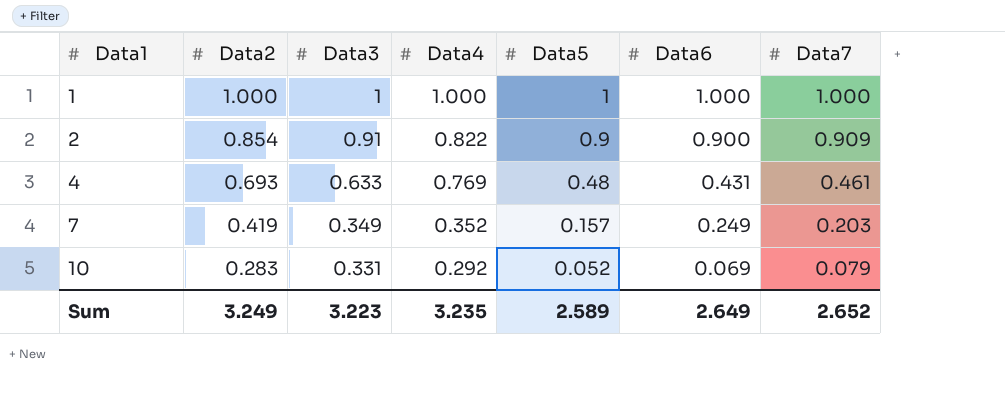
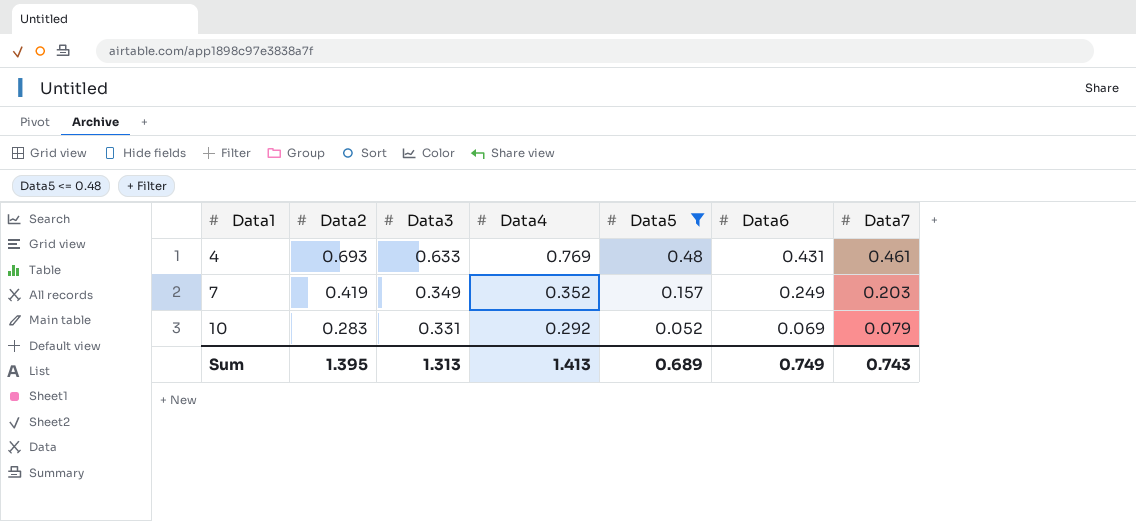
filter: none -> Data5 <= 0.48
Sum | Data2: 3.249 -> 1.395
Sum | Data3: 3.223 -> 1.313
Sum | Data4: 3.235 -> 1.413
Sum | Data5: 2.589 -> 0.689
Sum | Data6: 2.649 -> 0.749
Sum | Data7: 2.652 -> 0.743

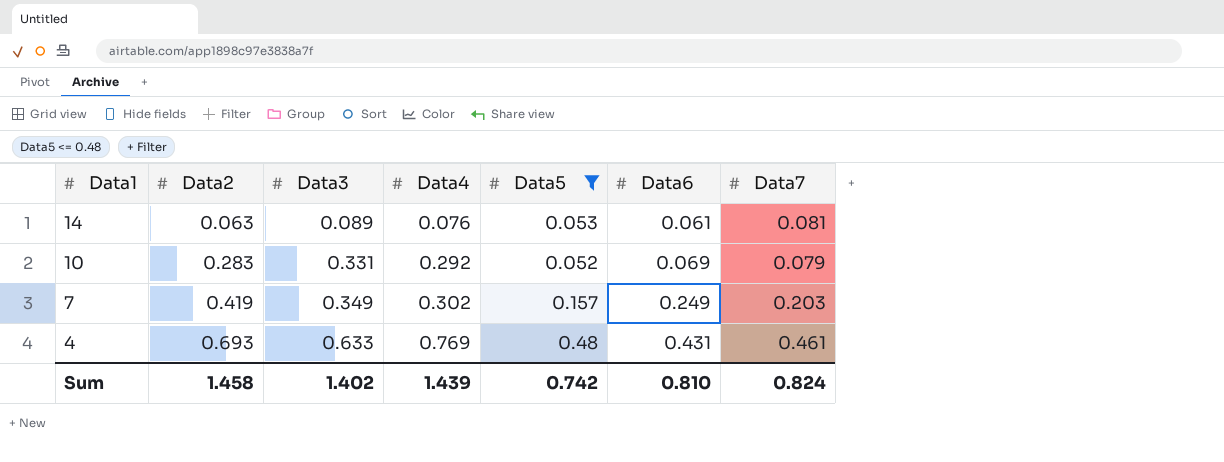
row order: Data1 ascending -> Data1 descending
row 14: none -> 0.063 | 0.089 | 0.076 | 0.053 | 0.061 | 0.081
7 | Data4: 0.352 -> 0.302
Sum | Data2: 1.395 -> 1.458
Sum | Data3: 1.313 -> 1.402
Sum | Data4: 1.413 -> 1.439
Sum | Data5: 0.689 -> 0.742
Sum | Data6: 0.749 -> 0.810
Sum | Data7: 0.743 -> 0.824

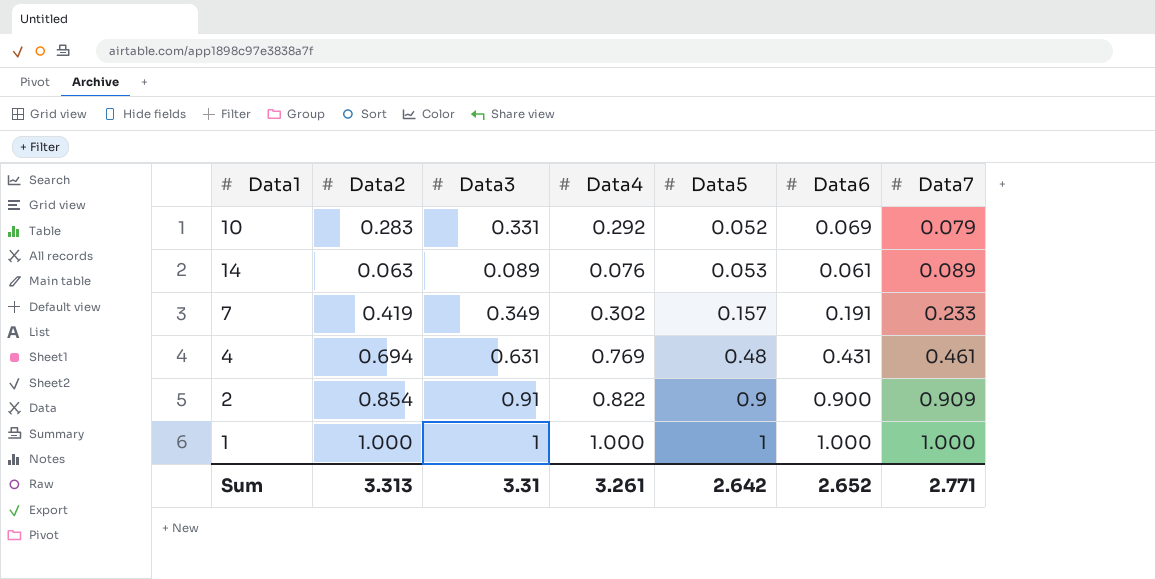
filter: Data5 <= 0.48 -> none
row order: Data1 descending -> Data5 ascending
14 | Data7: 0.081 -> 0.089
7 | Data6: 0.249 -> 0.191
7 | Data7: 0.203 -> 0.233
4 | Data2: 0.693 -> 0.694
4 | Data3: 0.633 -> 0.631
Sum | Data2: 1.458 -> 3.313
Sum | Data3: 1.402 -> 3.31
Sum | Data4: 1.439 -> 3.261
Sum | Data5: 0.742 -> 2.642
Sum | Data6: 0.810 -> 2.652
Sum | Data7: 0.824 -> 2.771

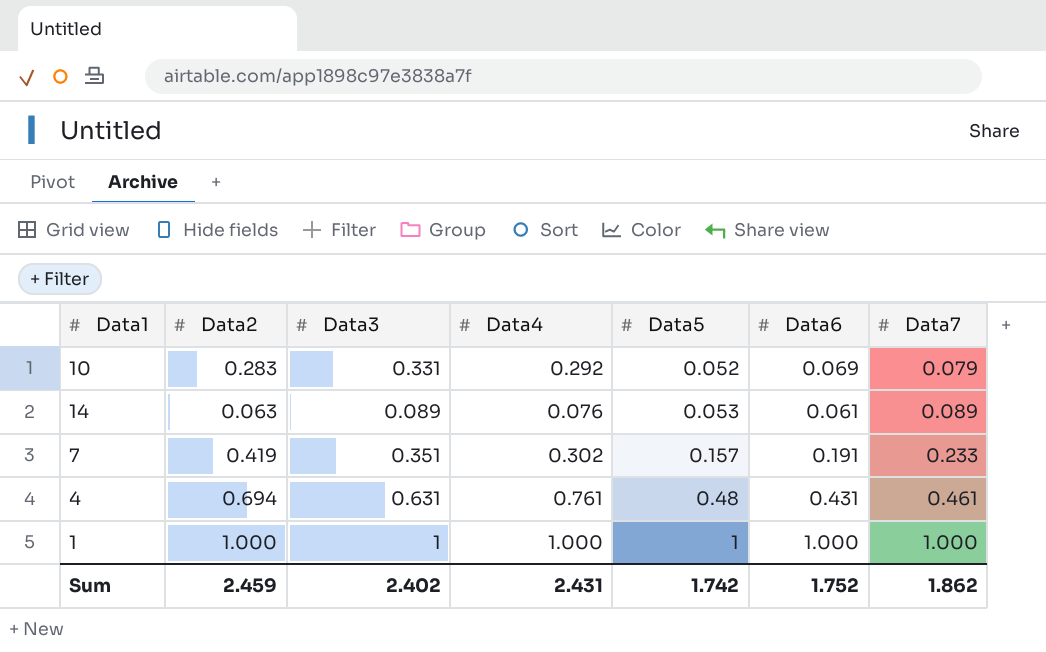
row 2: 0.854 | 0.91 | 0.822 | 0.9 | 0.900 | 0.909 -> none
7 | Data3: 0.349 -> 0.351
4 | Data4: 0.769 -> 0.761
Sum | Data2: 3.313 -> 2.459
Sum | Data3: 3.31 -> 2.402
Sum | Data4: 3.261 -> 2.431
Sum | Data5: 2.642 -> 1.742
Sum | Data6: 2.652 -> 1.752
Sum | Data7: 2.771 -> 1.862

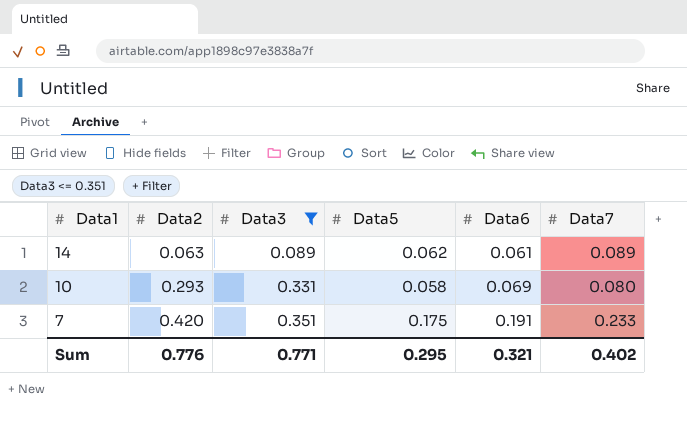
filter: none -> Data3 <= 0.351
row order: Data5 ascending -> Data1 descending
column Data4 | position: 4 -> none
14 | Data5: 0.053 -> 0.062
10 | Data2: 0.283 -> 0.293
10 | Data5: 0.052 -> 0.058
10 | Data7: 0.079 -> 0.080
7 | Data2: 0.419 -> 0.420
7 | Data5: 0.157 -> 0.175
Sum | Data2: 2.459 -> 0.776
Sum | Data3: 2.402 -> 0.771
Sum | Data5: 1.742 -> 0.295
Sum | Data6: 1.752 -> 0.321
Sum | Data7: 1.862 -> 0.402

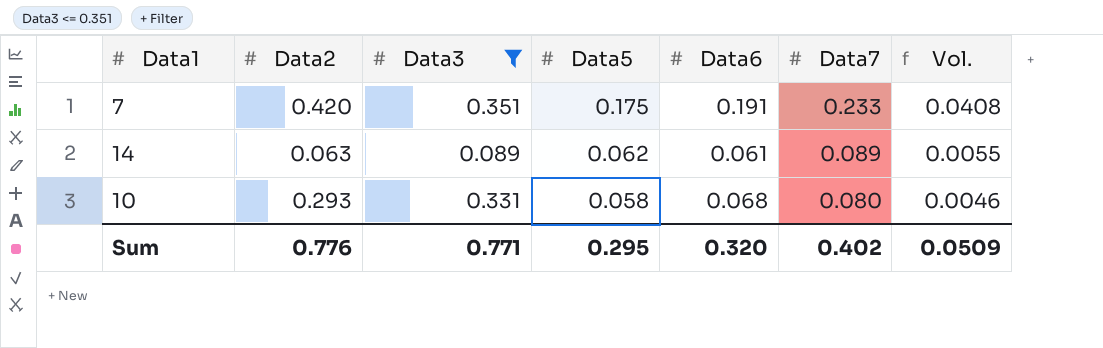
row order: Data1 descending -> Data5 descending
column Vol. | formula: none -> [Data5] * [Data7]
10 | Data6: 0.069 -> 0.068
Sum | Data6: 0.321 -> 0.320

